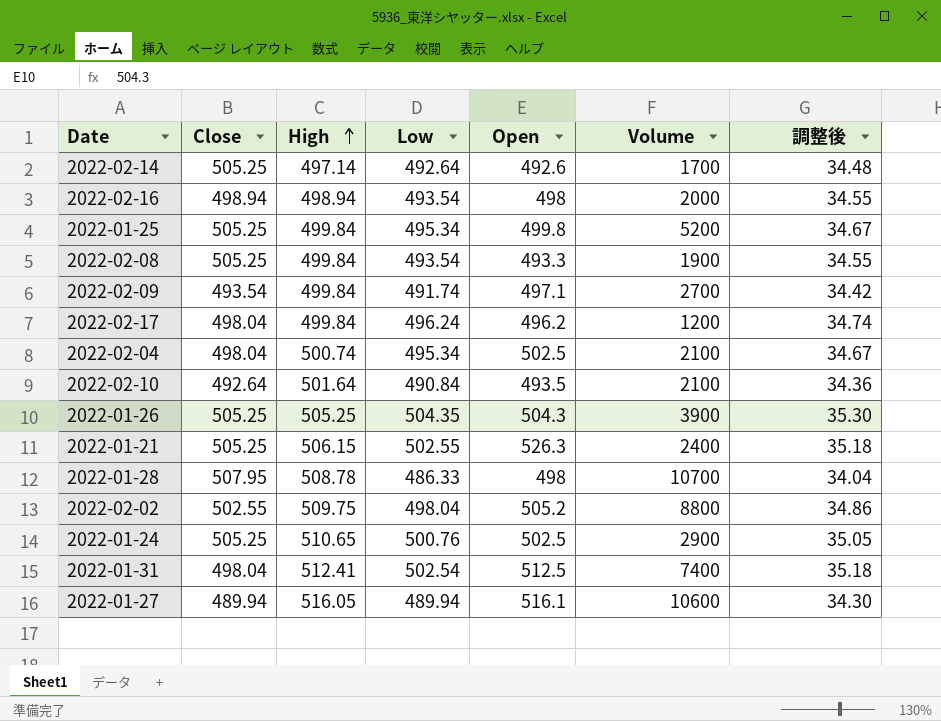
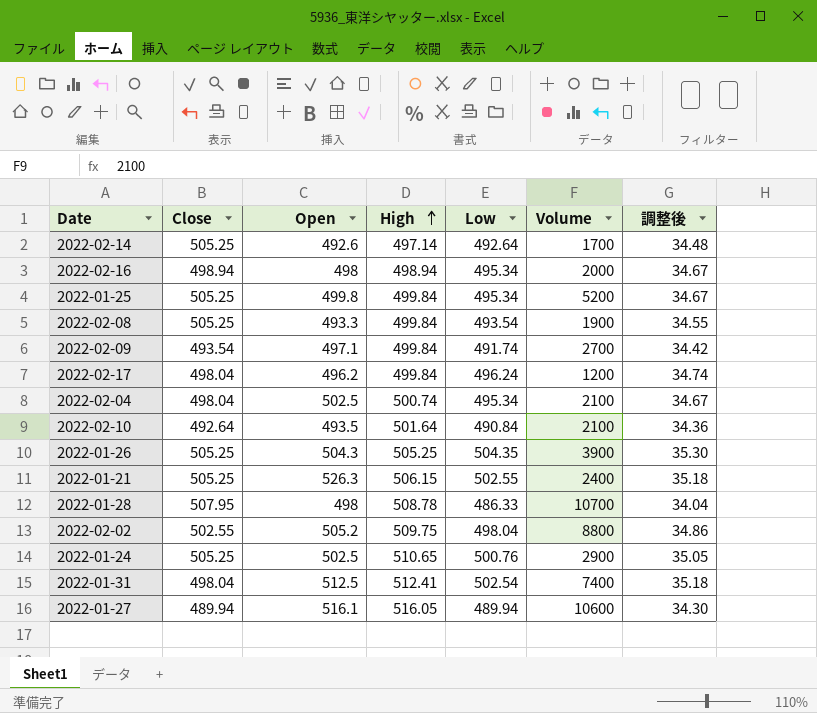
column Open | position: 5 -> 3
2022-02-16 | Low: 493.54 -> 495.34
2022-02-16 | 調整後: 34.55 -> 34.67

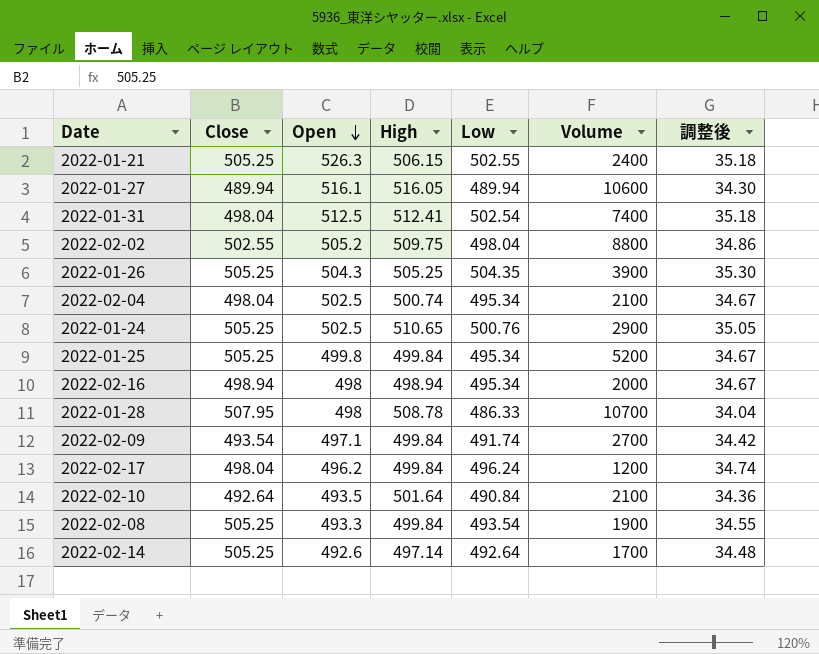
row order: High ascending -> Open descending

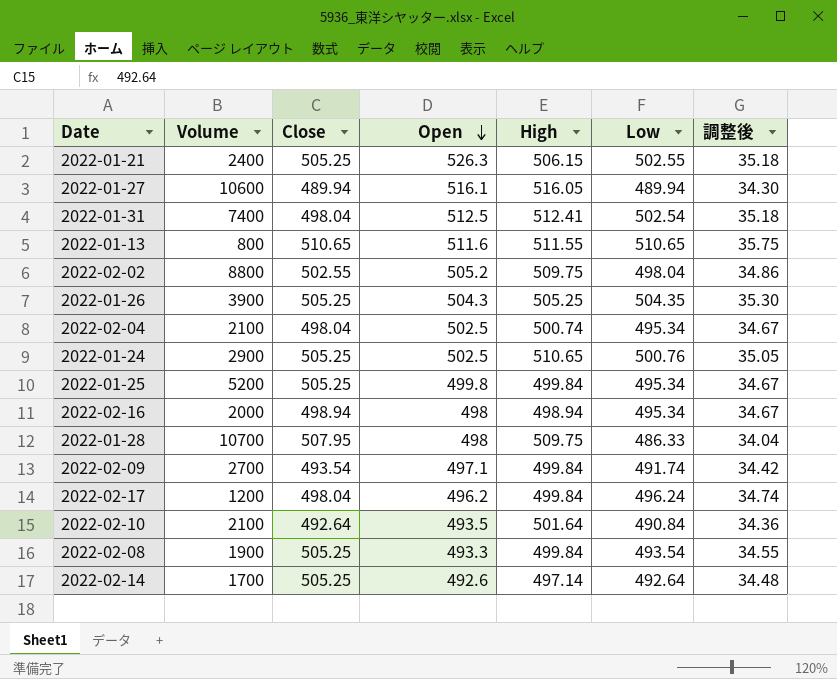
column Volume | position: 6 -> 2
row 2022-01-13: none -> 800 | 510.65 | 511.6 | 511.55 | 510.65 | 35.75
2022-01-28 | High: 508.78 -> 509.75

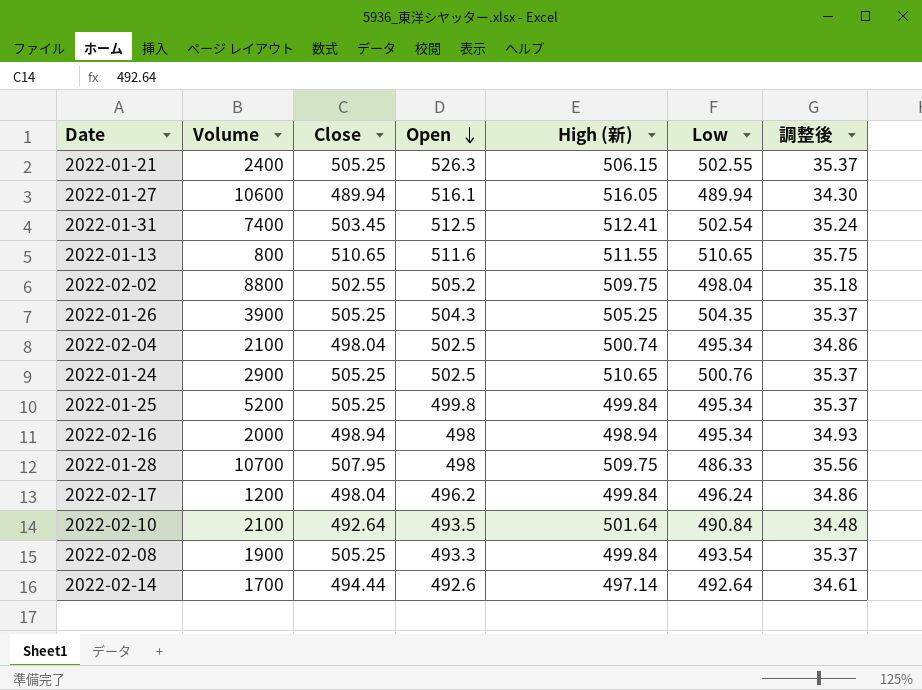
column name: High -> High (新)
column 調整後 | formula: [Low] * 0.07 -> [Close] * 0.07
row 2022-02-09: 2700 | 493.54 | 497.1 | 499.84 | 491.74 | 34.42 -> none
2022-01-31 | Close: 498.04 -> 503.45
2022-02-14 | Close: 505.25 -> 494.44

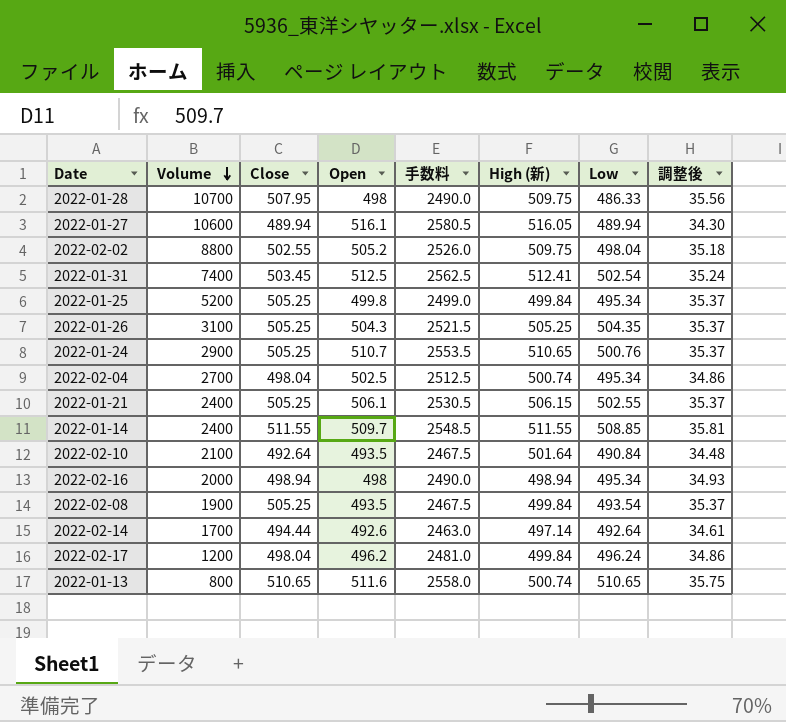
row order: Open descending -> Volume descending
column 手数料 | formula: none -> [Open] * 5
2022-01-26 | Volume: 3900 -> 3100
2022-01-24 | Open: 502.5 -> 510.7
2022-02-04 | Volume: 2100 -> 2700
2022-01-21 | Open: 526.3 -> 506.1
row 2022-01-14: none -> 2400 | 511.55 | 509.7 | 2548.5 | 511.55 | 508.85 | 35.81
2022-02-08 | Open: 493.3 -> 493.5
2022-01-13 | High (新): 511.55 -> 500.74

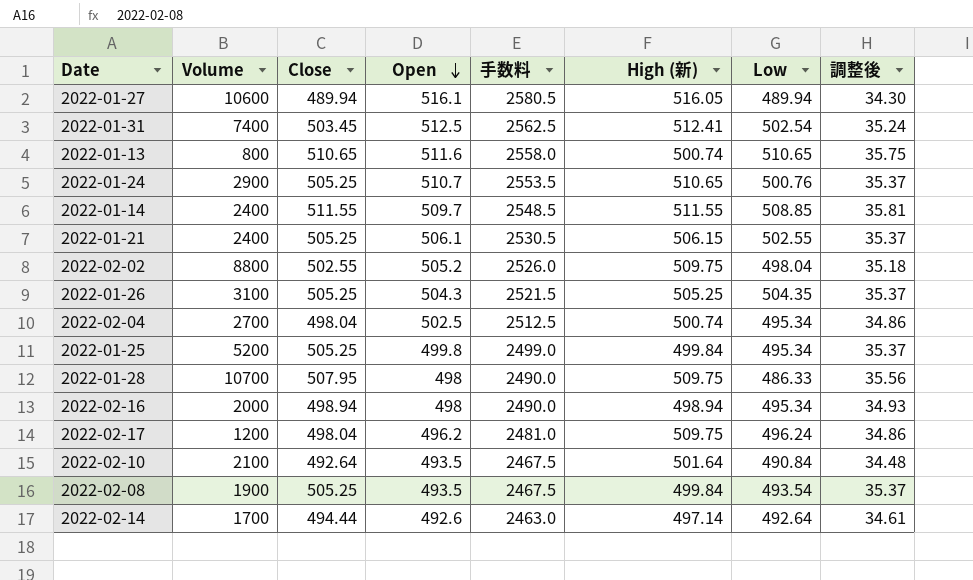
row order: Volume descending -> Open descending
2022-02-17 | High (新): 499.84 -> 509.75

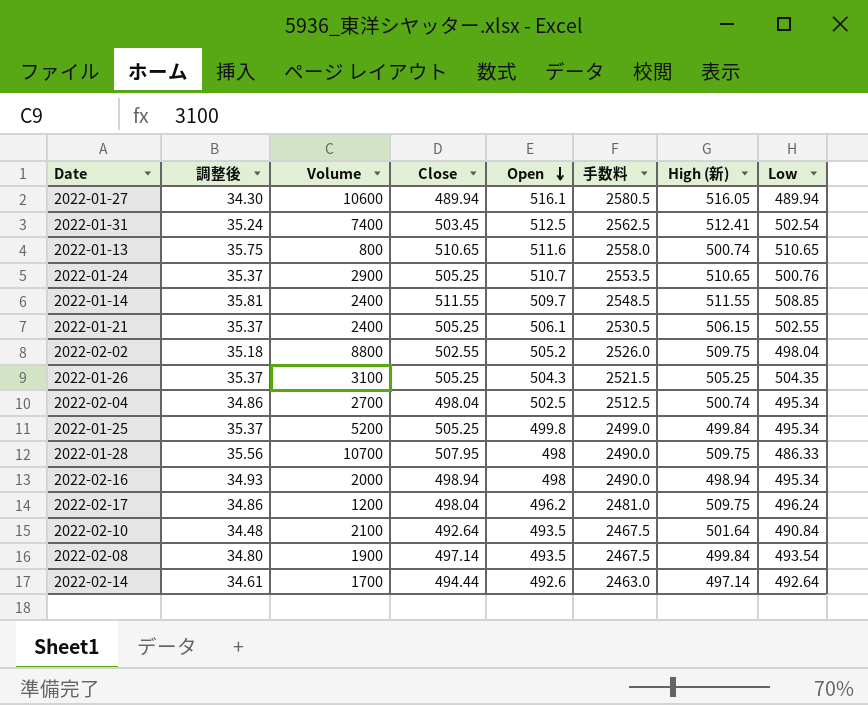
column 調整後 | position: 8 -> 2
2022-02-08 | 調整後: 35.37 -> 34.80
2022-02-08 | Close: 505.25 -> 497.14

